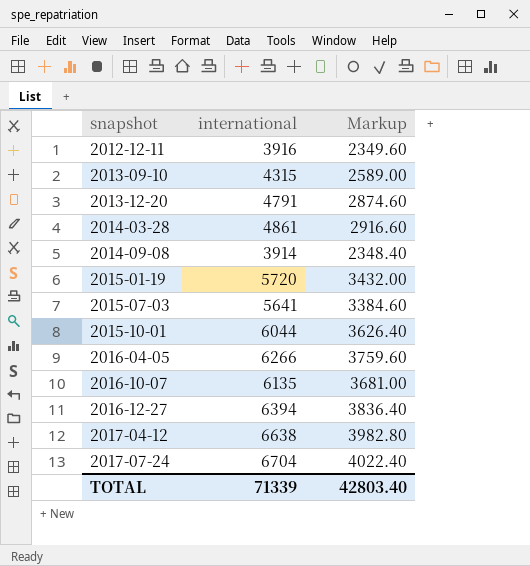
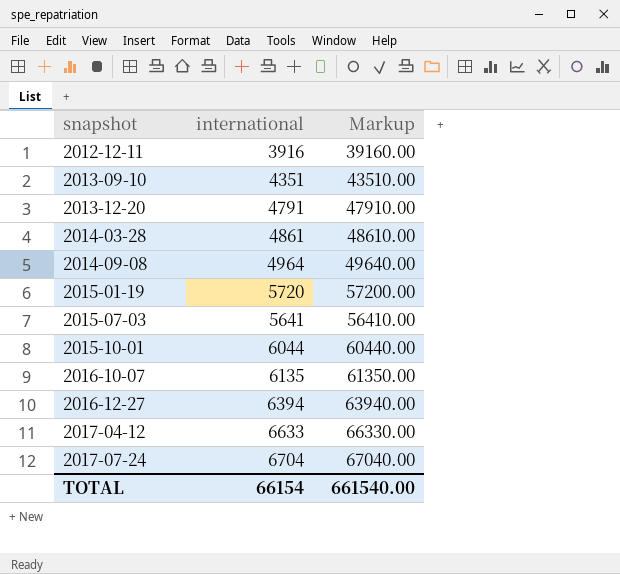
column Markup | formula: [international] * 0.6 -> [international] * 10
row 2016-04-05: 6266 | 3759.60 -> none
2013-09-10 | international: 4315 -> 4351
2014-09-08 | international: 3914 -> 4964
2017-04-12 | international: 6638 -> 6633
TOTAL | international: 71339 -> 66154
TOTAL | Markup: 42803.40 -> 661540.00

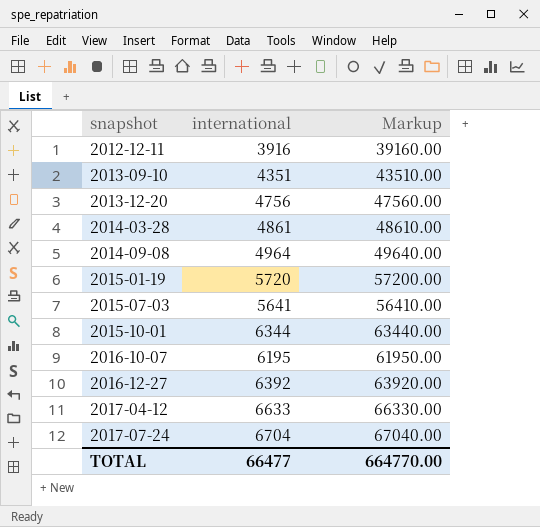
2013-12-20 | international: 4791 -> 4756
2013-12-20 | Markup: 47910.00 -> 47560.00
2015-10-01 | international: 6044 -> 6344
2015-10-01 | Markup: 60440.00 -> 63440.00
2016-10-07 | international: 6135 -> 6195
2016-10-07 | Markup: 61350.00 -> 61950.00
2016-12-27 | international: 6394 -> 6392
2016-12-27 | Markup: 63940.00 -> 63920.00
TOTAL | international: 66154 -> 66477
TOTAL | Markup: 661540.00 -> 664770.00

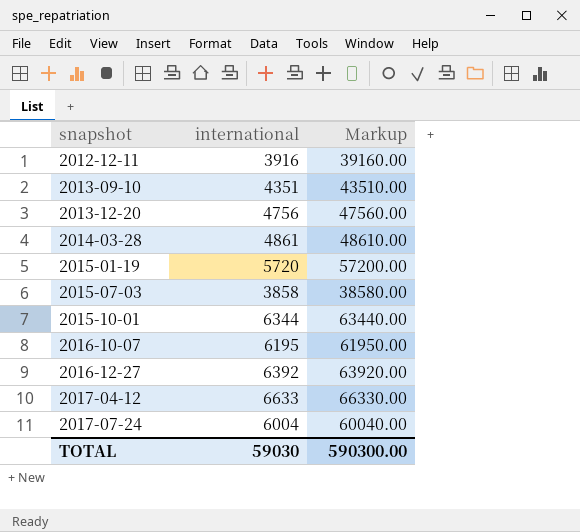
row 2014-09-08: 4964 | 49640.00 -> none
2015-07-03 | international: 5641 -> 3858
2015-07-03 | Markup: 56410.00 -> 38580.00
2017-07-24 | international: 6704 -> 6004
2017-07-24 | Markup: 67040.00 -> 60040.00
TOTAL | international: 66477 -> 59030
TOTAL | Markup: 664770.00 -> 590300.00

